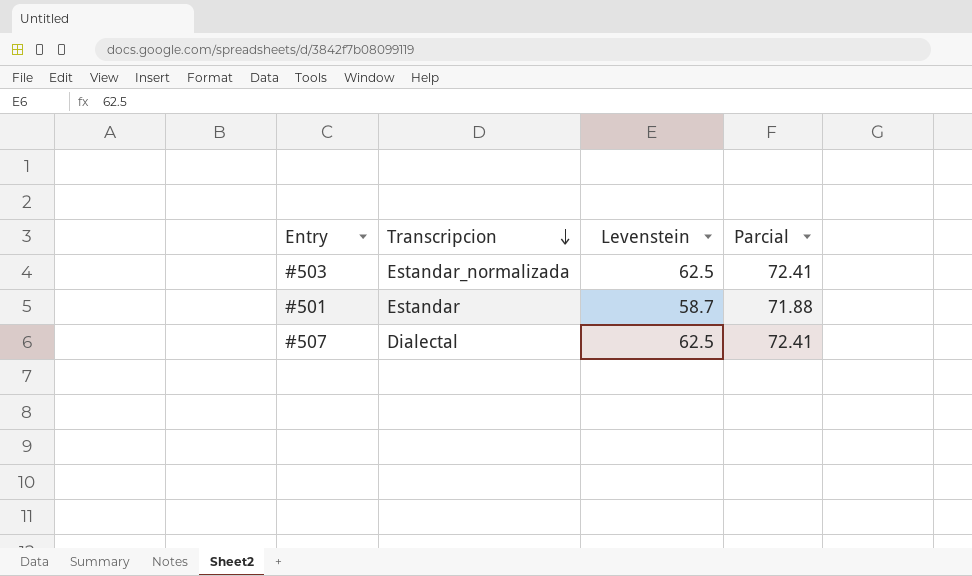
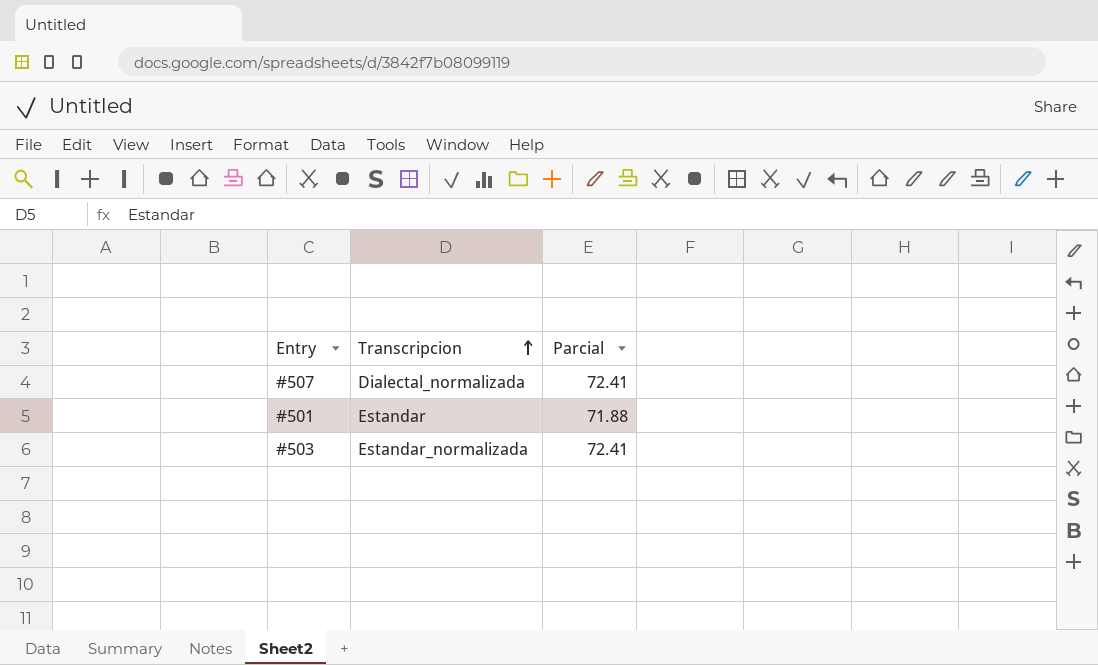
row order: Transcripcion descending -> Transcripcion ascending
column Levenstein | position: 3 -> none
#507 | Transcripcion: Dialectal -> Dialectal_normalizada

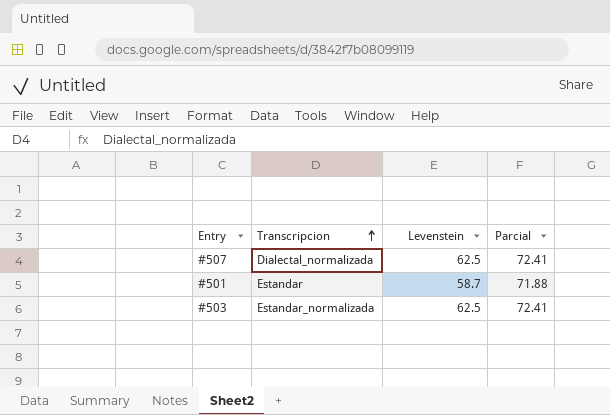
column Levenstein | position: none -> 3

